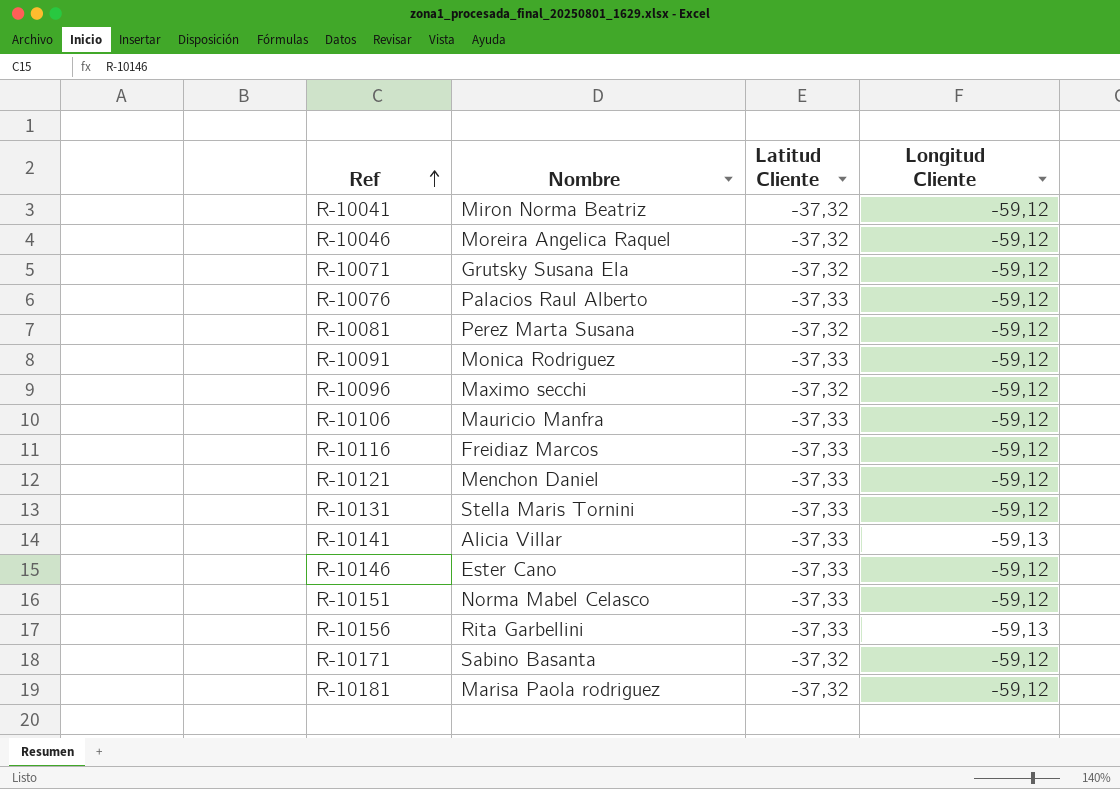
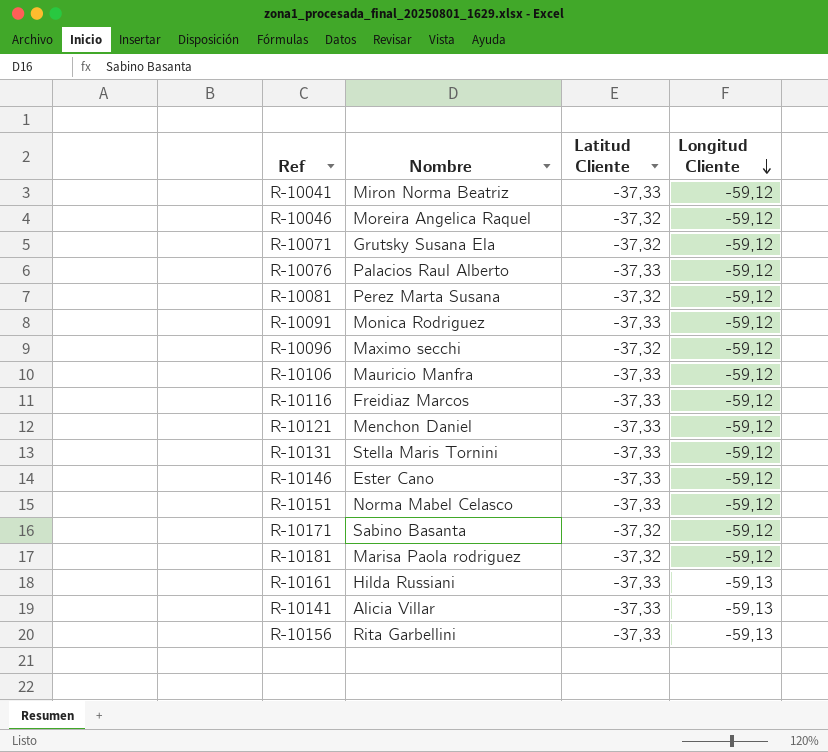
row order: Ref ascending -> Longitud Cliente descending
R-10041 | Latitud Cliente: -37,32 -> -37,33
row R-10161: none -> Hilda Russiani | -37,33 | -59,13

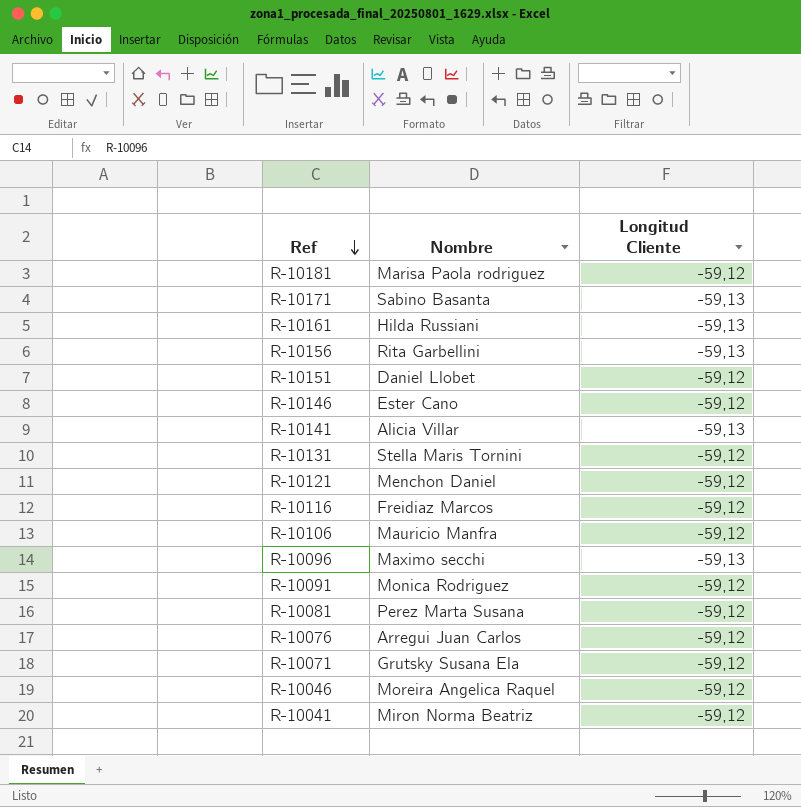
row order: Longitud Cliente descending -> Ref descending
column Latitud Cliente | position: 3 -> none
R-10171 | Longitud Cliente: -59,12 -> -59,13
R-10151 | Nombre: Norma Mabel Celasco -> Daniel Llobet
R-10096 | Longitud Cliente: -59,12 -> -59,13
R-10076 | Nombre: Palacios Raul Alberto -> Arregui Juan Carlos

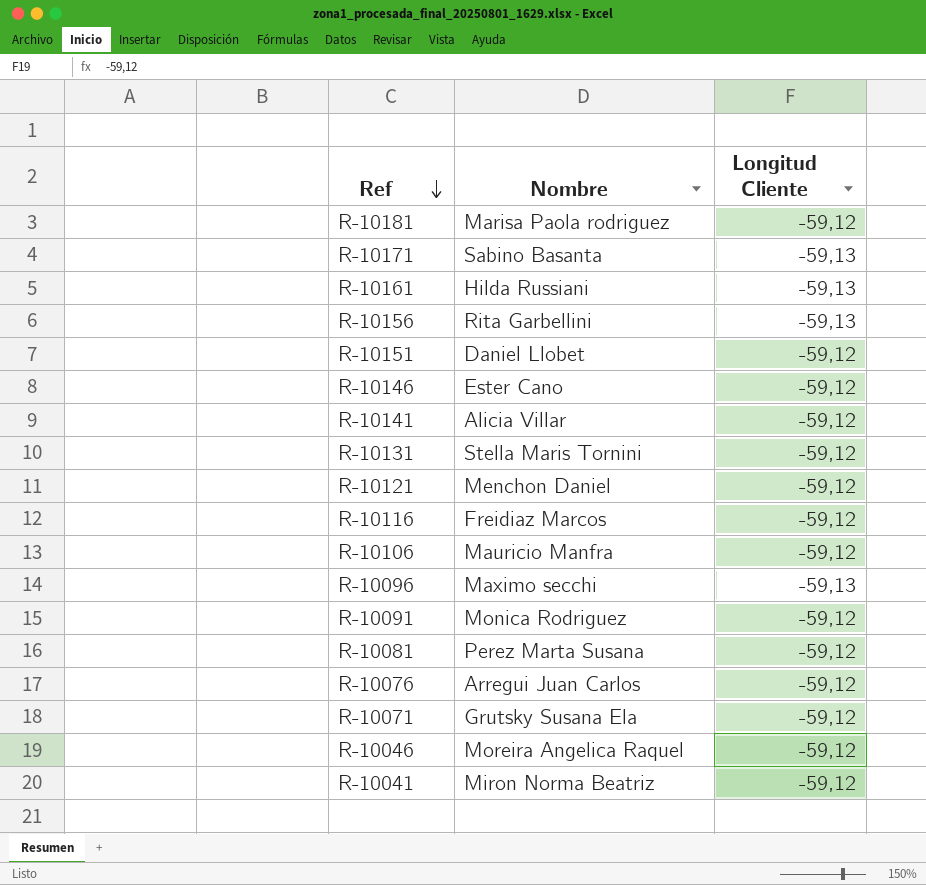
R-10141 | Longitud Cliente: -59,13 -> -59,12

